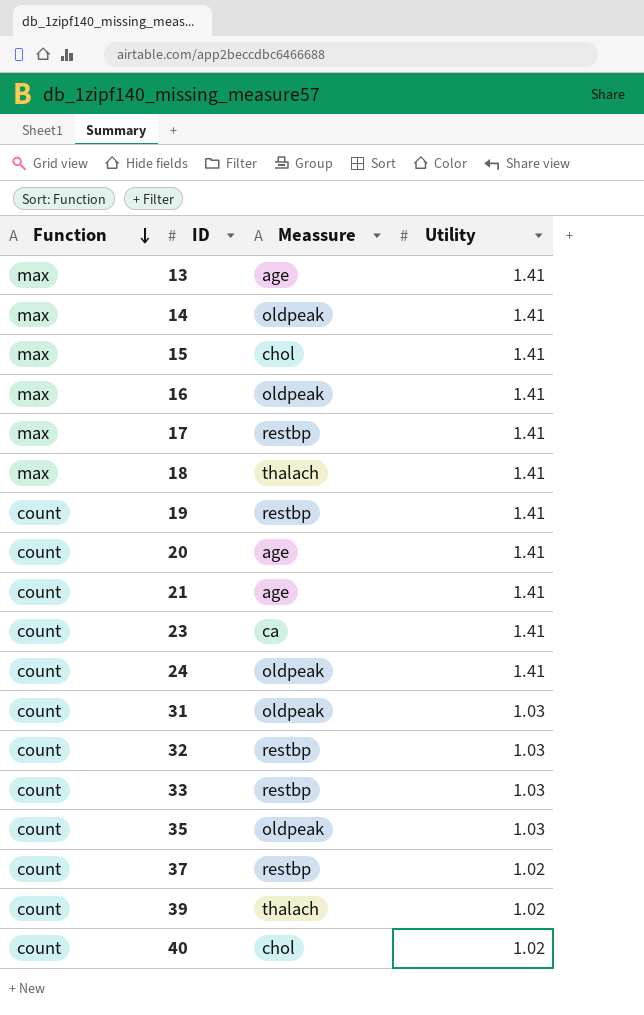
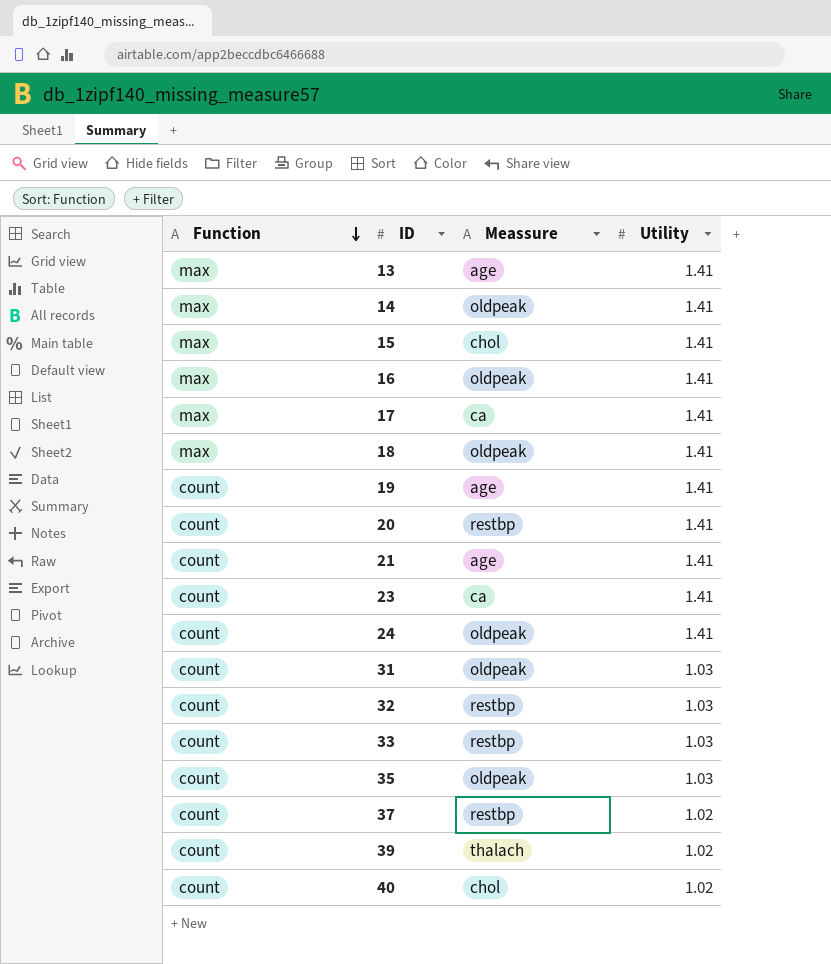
17 | Meassure: restbp -> ca
18 | Meassure: thalach -> oldpeak
19 | Meassure: restbp -> age
20 | Meassure: age -> restbp

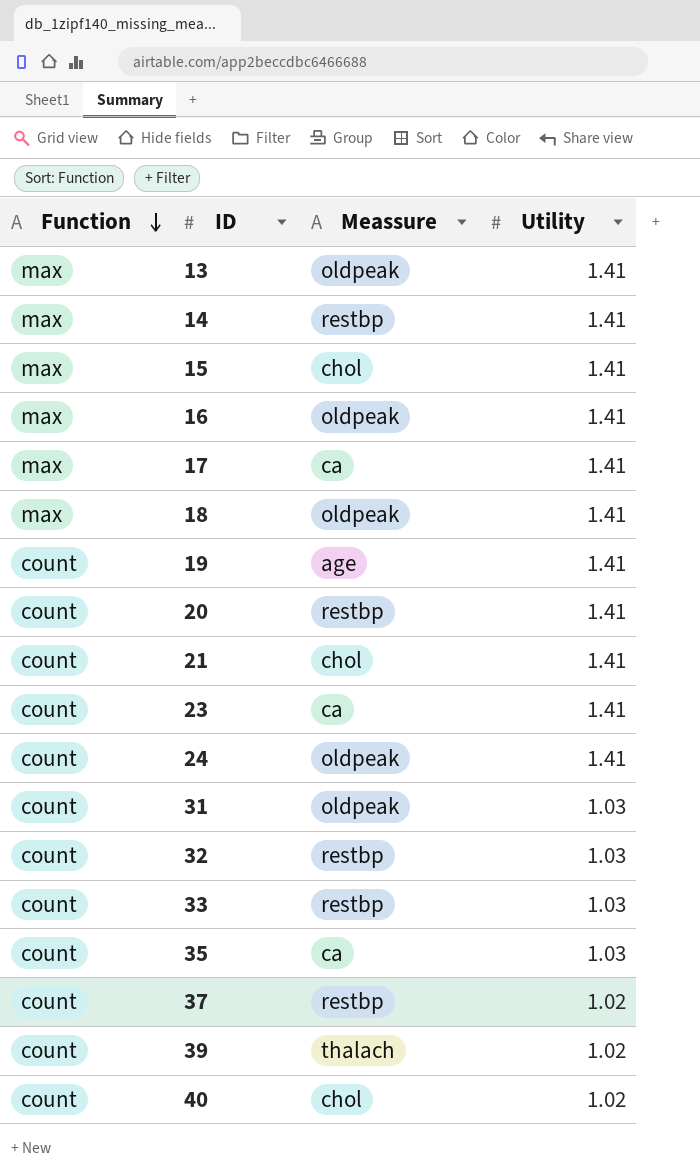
13 | Meassure: age -> oldpeak
14 | Meassure: oldpeak -> restbp
21 | Meassure: age -> chol
35 | Meassure: oldpeak -> ca

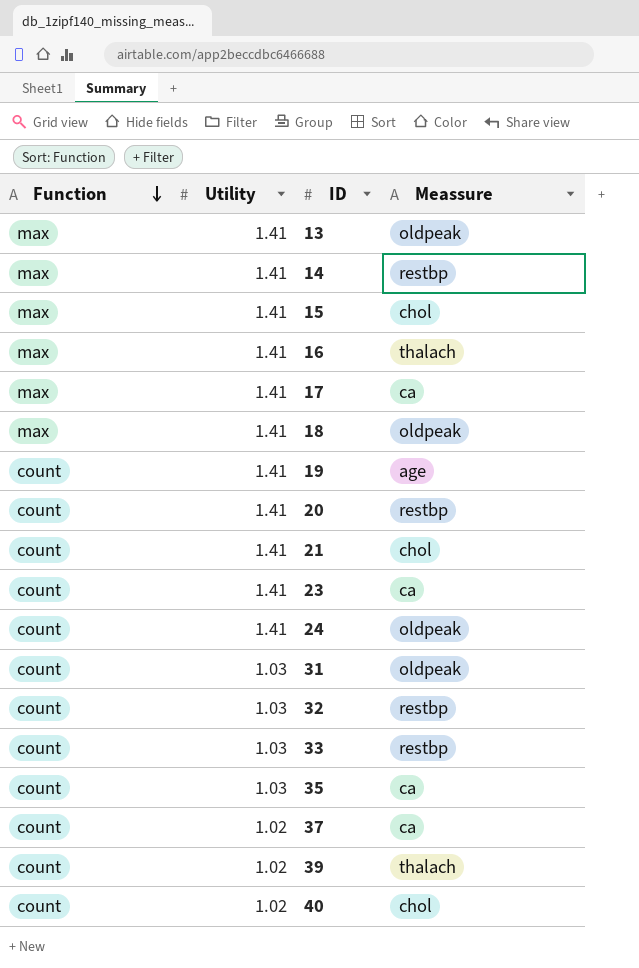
column Utility | position: 4 -> 2
16 | Meassure: oldpeak -> thalach
37 | Meassure: restbp -> ca

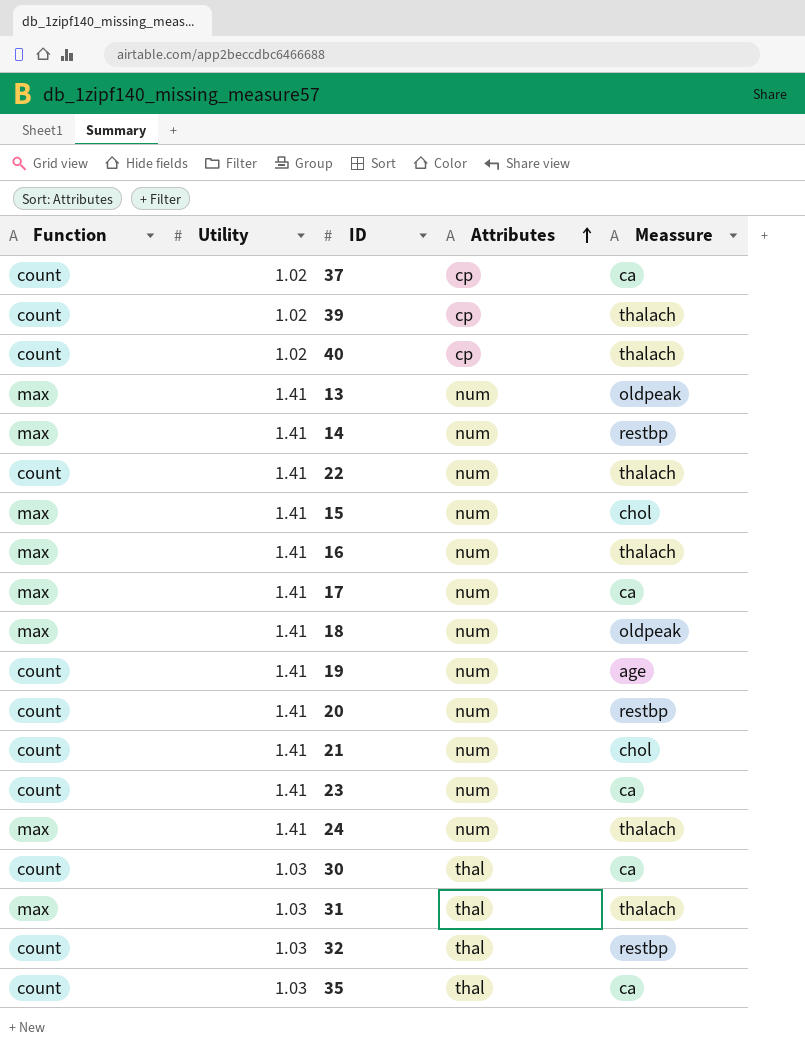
row order: Function descending -> Attributes ascending
column Attributes | position: none -> 4
row 33: count | 1.03 | restbp -> none
40 | Meassure: chol -> thalach
row 22: none -> count | 1.41 | num | thalach
24 | Function: count -> max
24 | Meassure: oldpeak -> thalach
row 30: none -> count | 1.03 | thal | ca
31 | Function: count -> max
31 | Meassure: oldpeak -> thalach

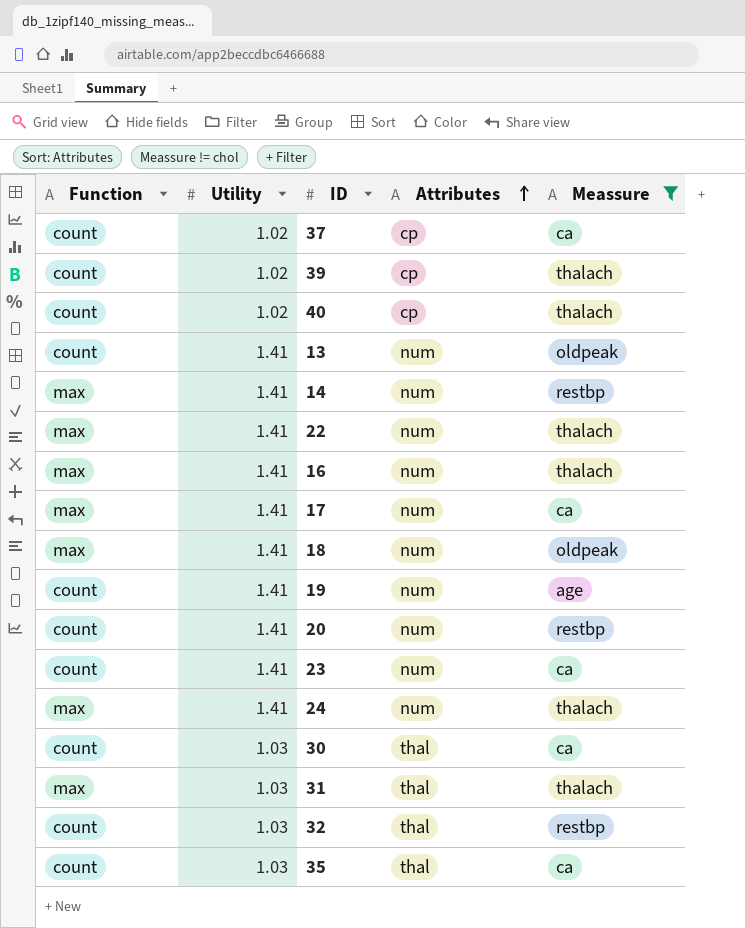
filter: none -> Meassure != chol
13 | Function: max -> count
22 | Function: count -> max

